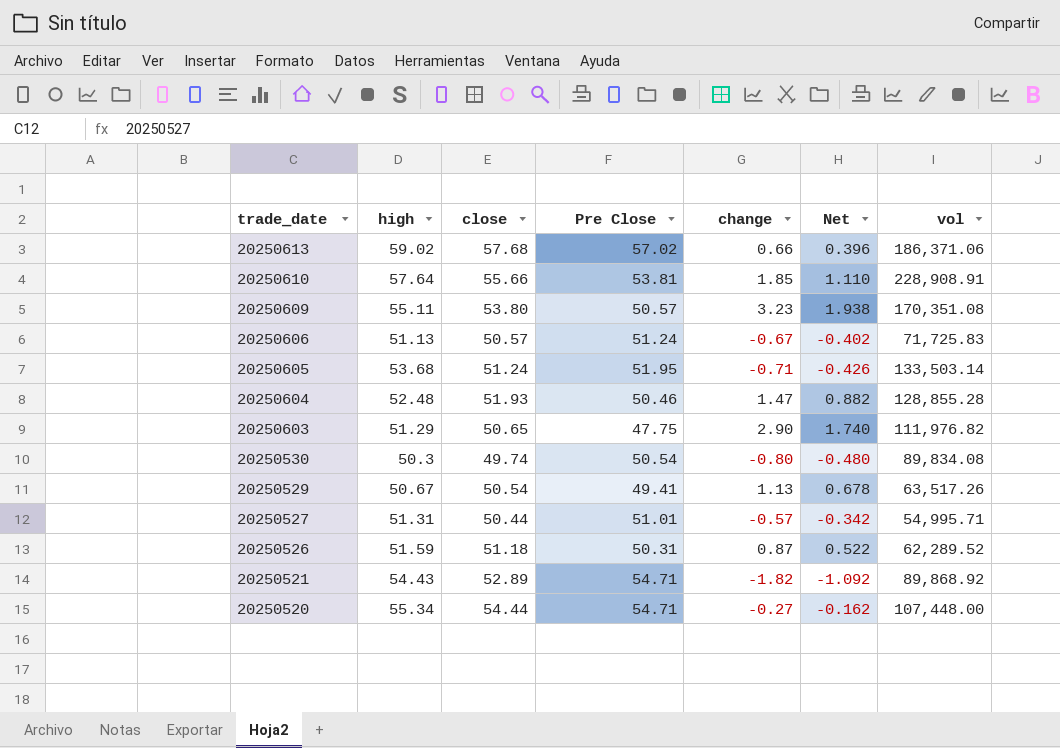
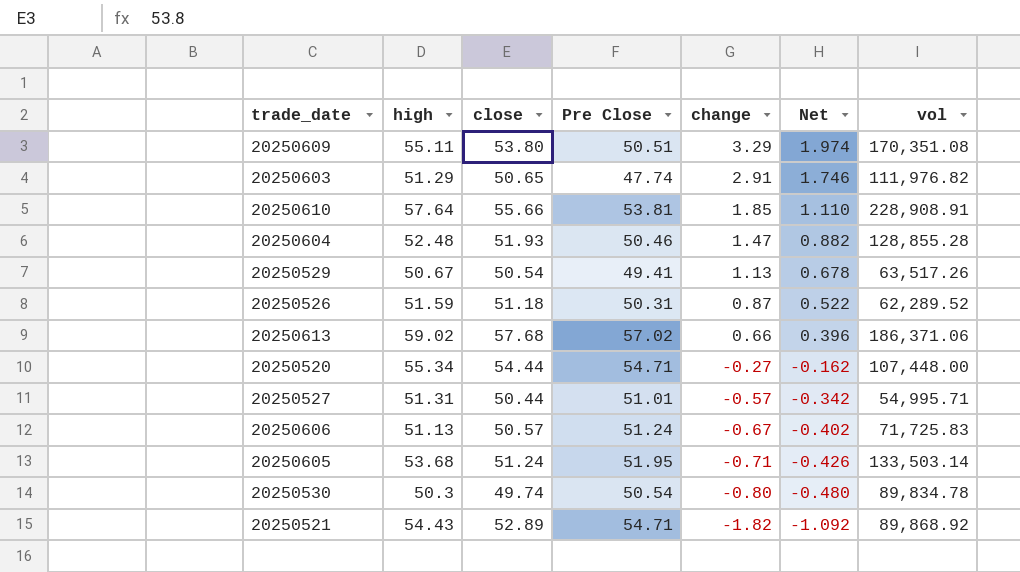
row order: trade_date descending -> change descending
20250609 | Pre Close: 50.57 -> 50.51
20250609 | change: 3.23 -> 3.29
20250609 | Net: 1.938 -> 1.974
20250603 | Pre Close: 47.75 -> 47.74
20250603 | change: 2.90 -> 2.91
20250603 | Net: 1.740 -> 1.746
20250530 | vol: 89,834.08 -> 89,834.78

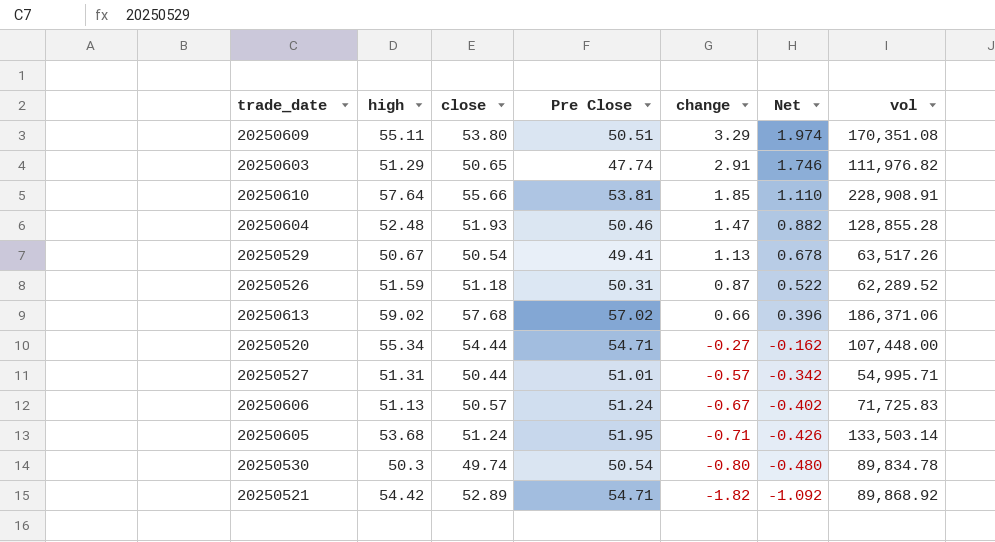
20250521 | high: 54.43 -> 54.42

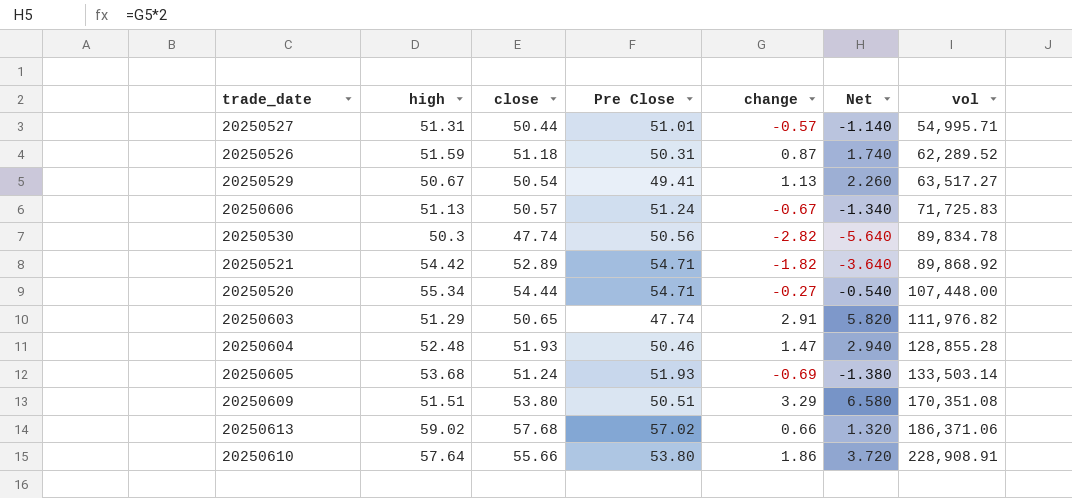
row order: change descending -> vol ascending
column Net | formula: [change] * 0.6 -> [change] * 2
20250529 | vol: 63,517.26 -> 63,517.27
20250530 | close: 49.74 -> 47.74
20250530 | Pre Close: 50.54 -> 50.56
20250530 | change: -0.80 -> -2.82
20250605 | Pre Close: 51.95 -> 51.93
20250605 | change: -0.71 -> -0.69
20250609 | high: 55.11 -> 51.51
20250610 | Pre Close: 53.81 -> 53.80
20250610 | change: 1.85 -> 1.86

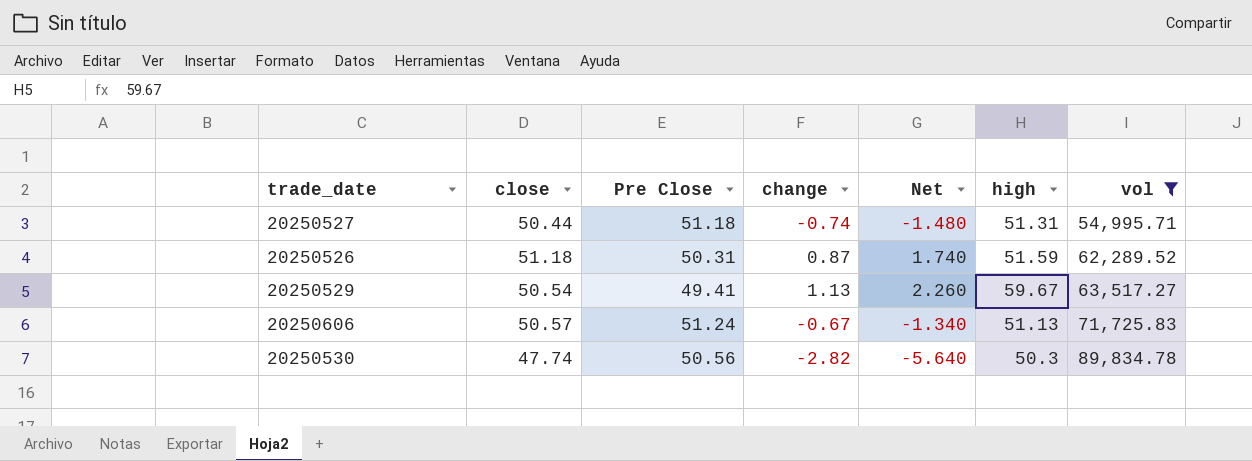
filter: none -> vol <= 89,834.78
column high | position: 2 -> 6
20250527 | Pre Close: 51.01 -> 51.18
20250527 | change: -0.57 -> -0.74
20250527 | Net: -1.140 -> -1.480
20250529 | high: 50.67 -> 59.67

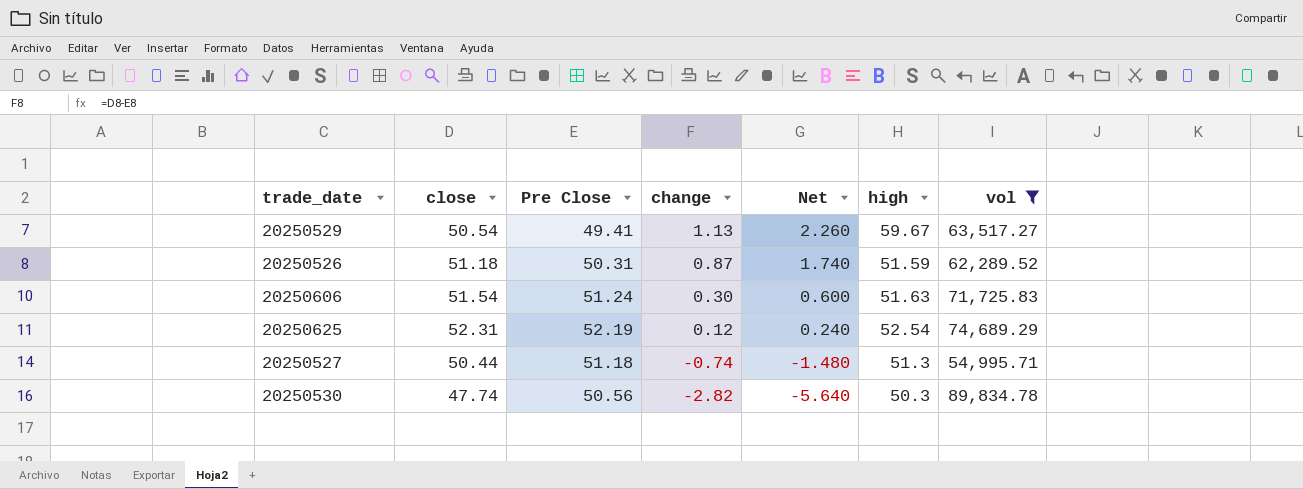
row order: vol ascending -> change descending
20250606 | close: 50.57 -> 51.54
20250606 | change: -0.67 -> 0.30
20250606 | Net: -1.340 -> 0.600
20250606 | high: 51.13 -> 51.63
row 20250625: none -> 52.31 | 52.19 | 0.12 | 0.240 | 52.54 | 74,689.29
20250527 | high: 51.31 -> 51.3

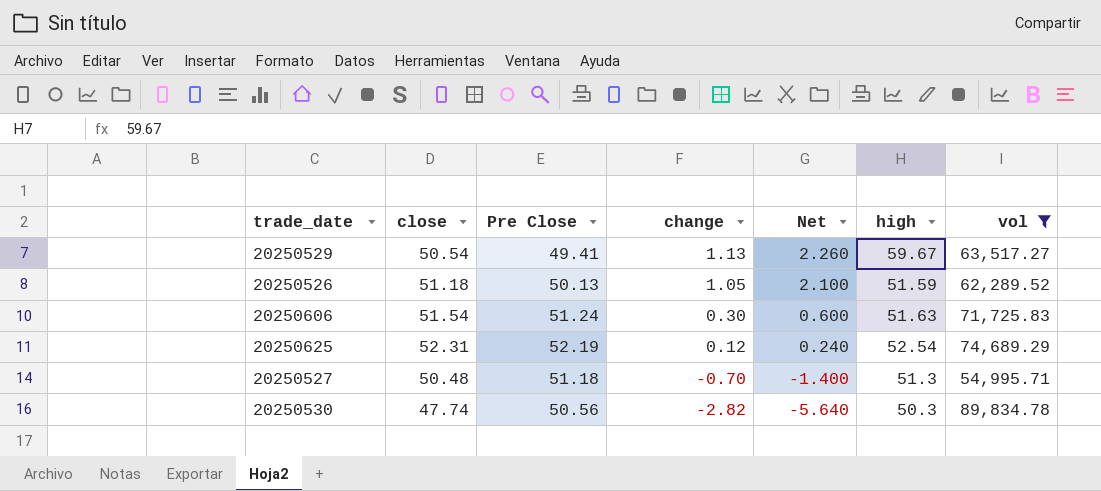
20250526 | Pre Close: 50.31 -> 50.13
20250526 | change: 0.87 -> 1.05
20250526 | Net: 1.740 -> 2.100
20250527 | close: 50.44 -> 50.48
20250527 | change: -0.74 -> -0.70
20250527 | Net: -1.480 -> -1.400

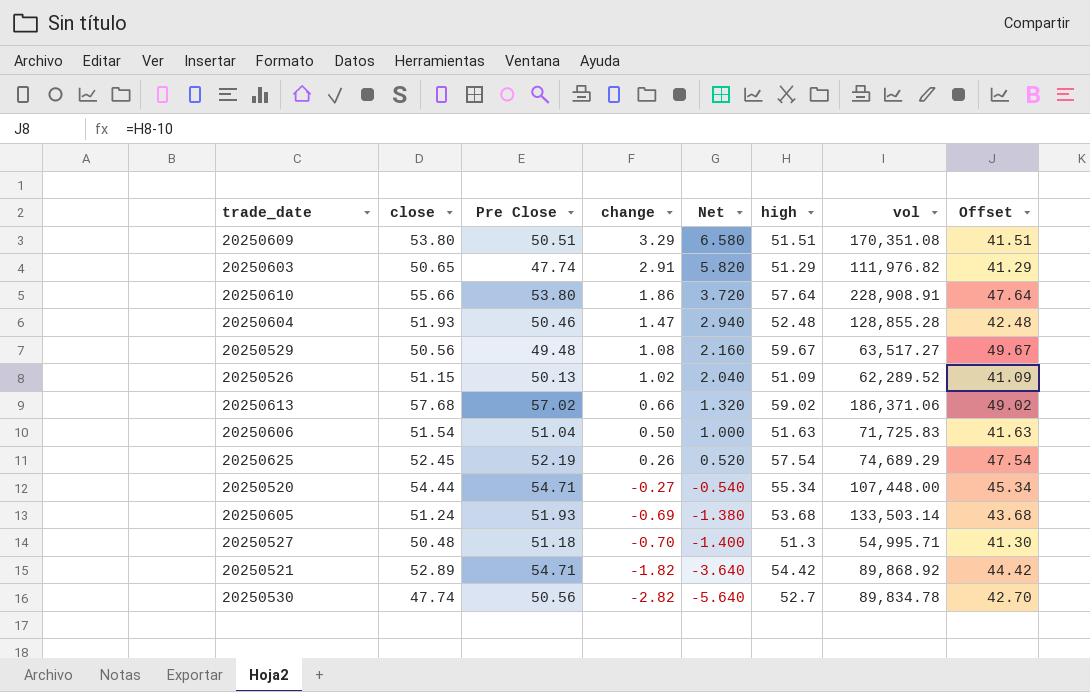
filter: vol <= 89,834.78 -> none
column Offset | formula: none -> [high] - 10
20250529 | close: 50.54 -> 50.56
20250529 | Pre Close: 49.41 -> 49.48
20250529 | change: 1.13 -> 1.08
20250529 | Net: 2.260 -> 2.160
20250526 | close: 51.18 -> 51.15
20250526 | change: 1.05 -> 1.02
20250526 | Net: 2.100 -> 2.040
20250526 | high: 51.59 -> 51.09
20250606 | Pre Close: 51.24 -> 51.04
20250606 | change: 0.30 -> 0.50
20250606 | Net: 0.600 -> 1.000
20250625 | close: 52.31 -> 52.45
20250625 | change: 0.12 -> 0.26
20250625 | Net: 0.240 -> 0.520
20250625 | high: 52.54 -> 57.54
20250530 | high: 50.3 -> 52.7

